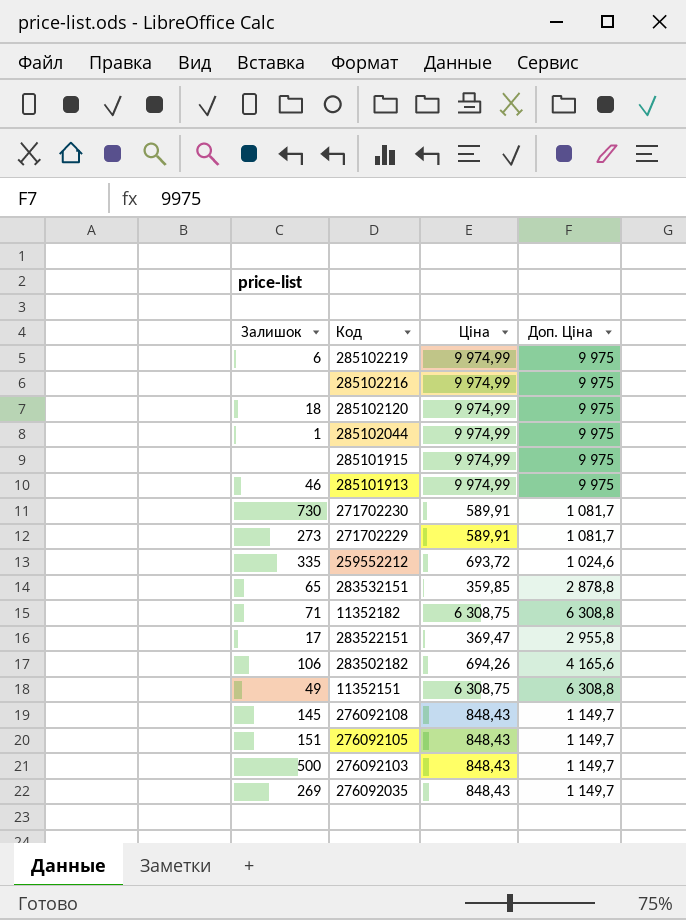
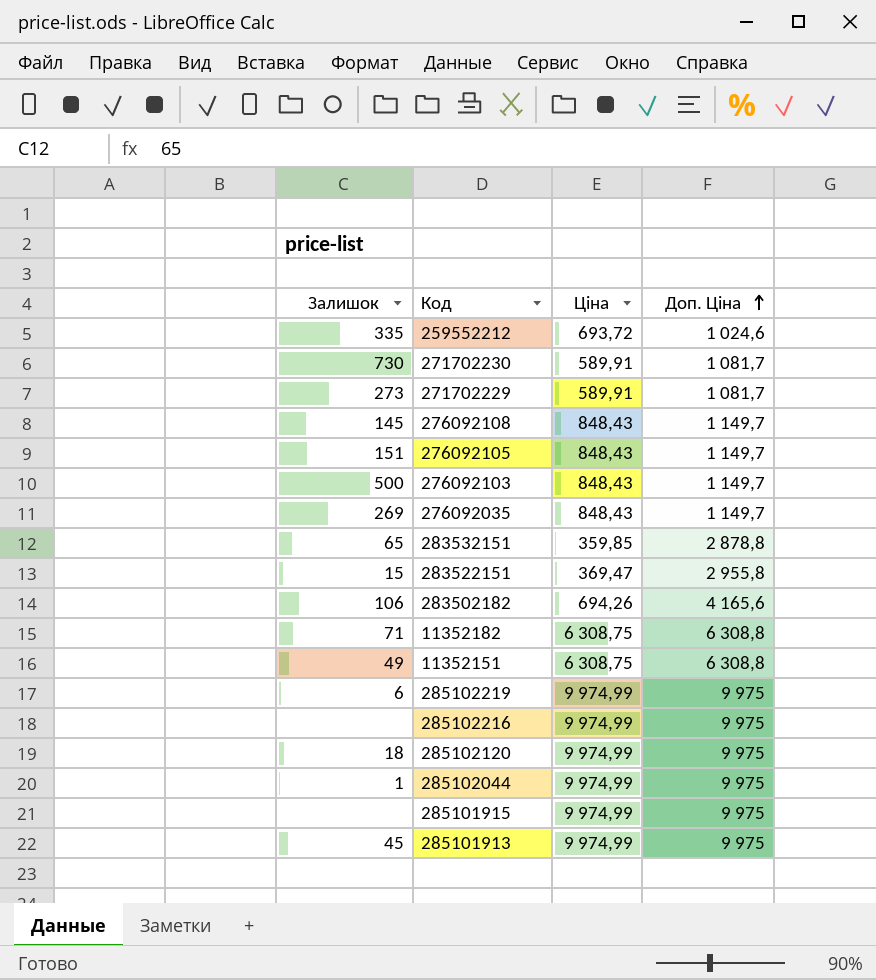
row order: none -> Доп. Ціна ascending
283522151 | Залишок: 17 -> 15
285101913 | Залишок: 46 -> 45

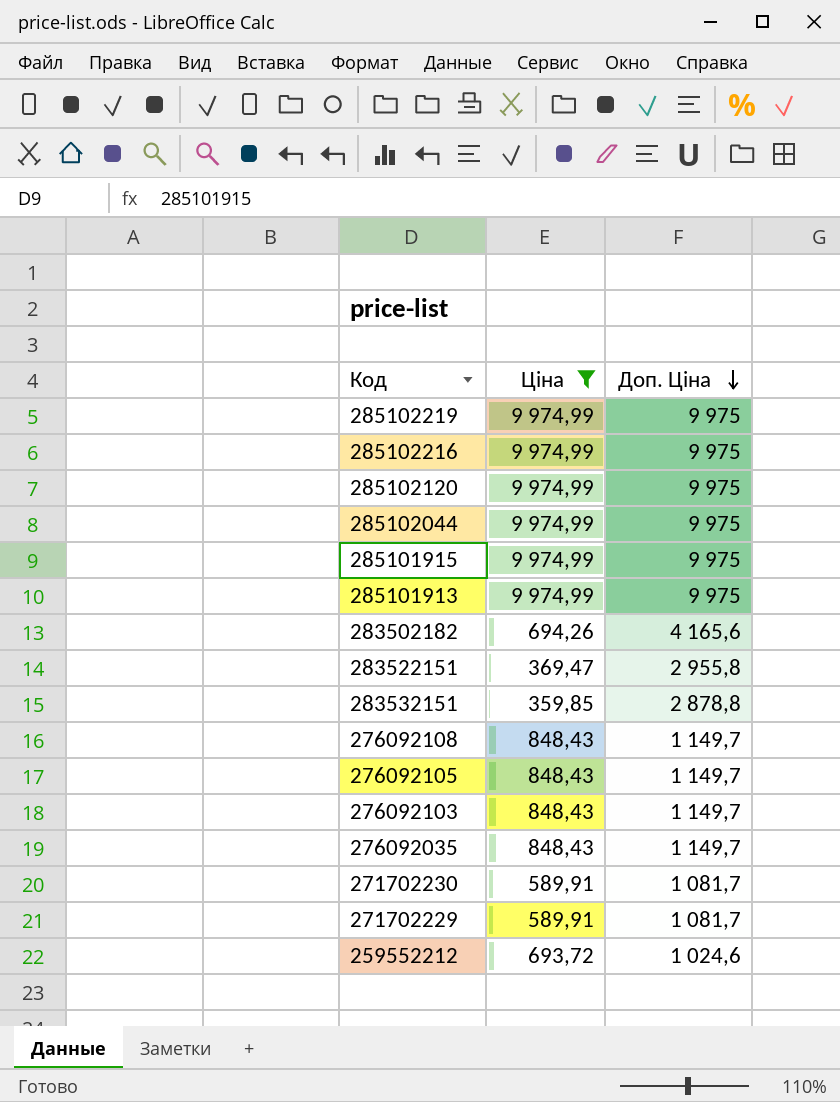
filter: none -> Ціна != 6 308,75
row order: Доп. Ціна ascending -> Доп. Ціна descending
column Залишок | position: 1 -> none

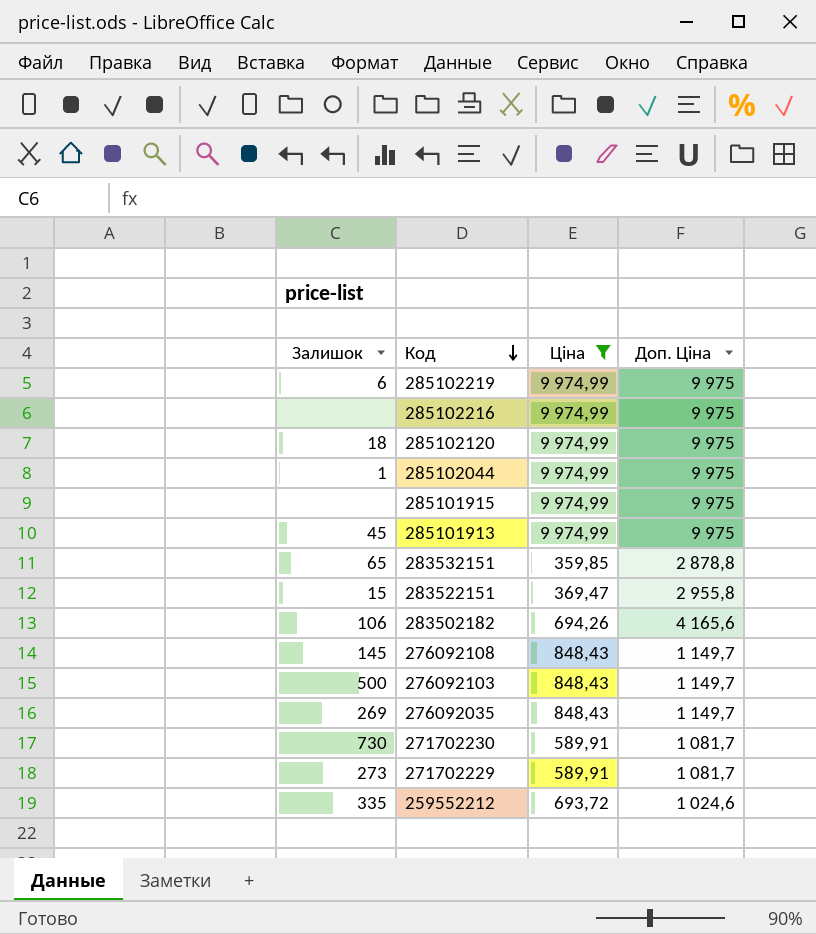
row order: Доп. Ціна descending -> Код descending
column Залишок | position: none -> 1
row 276092105: 848,43 | 1 149,7 -> none

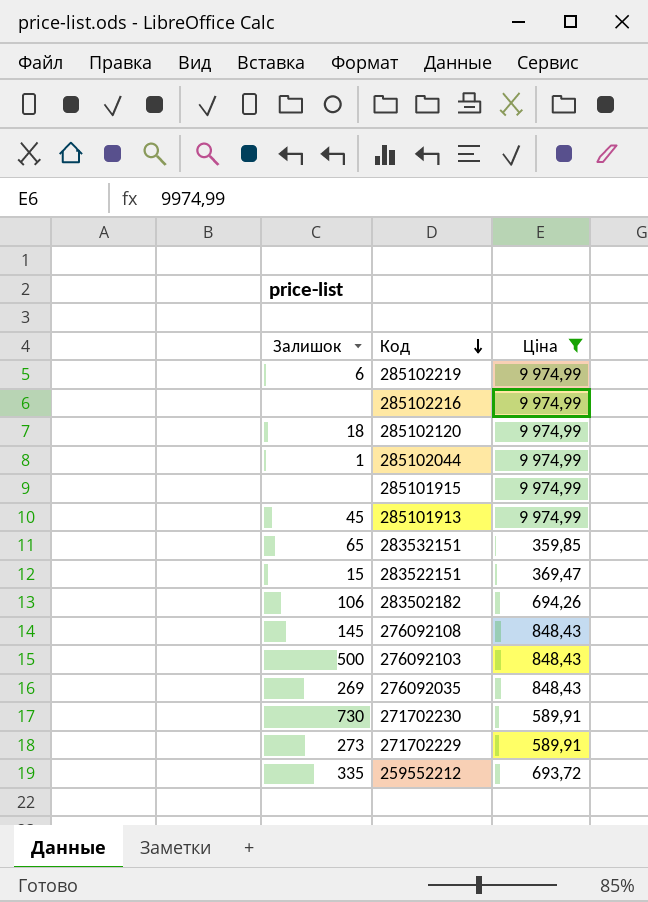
column Доп. Ціна | position: 4 -> none

